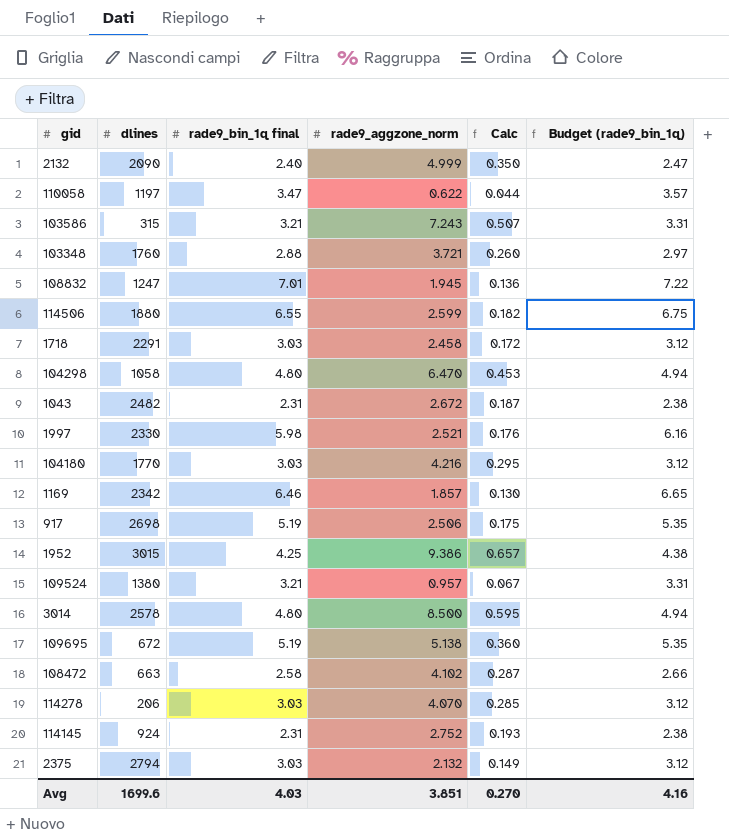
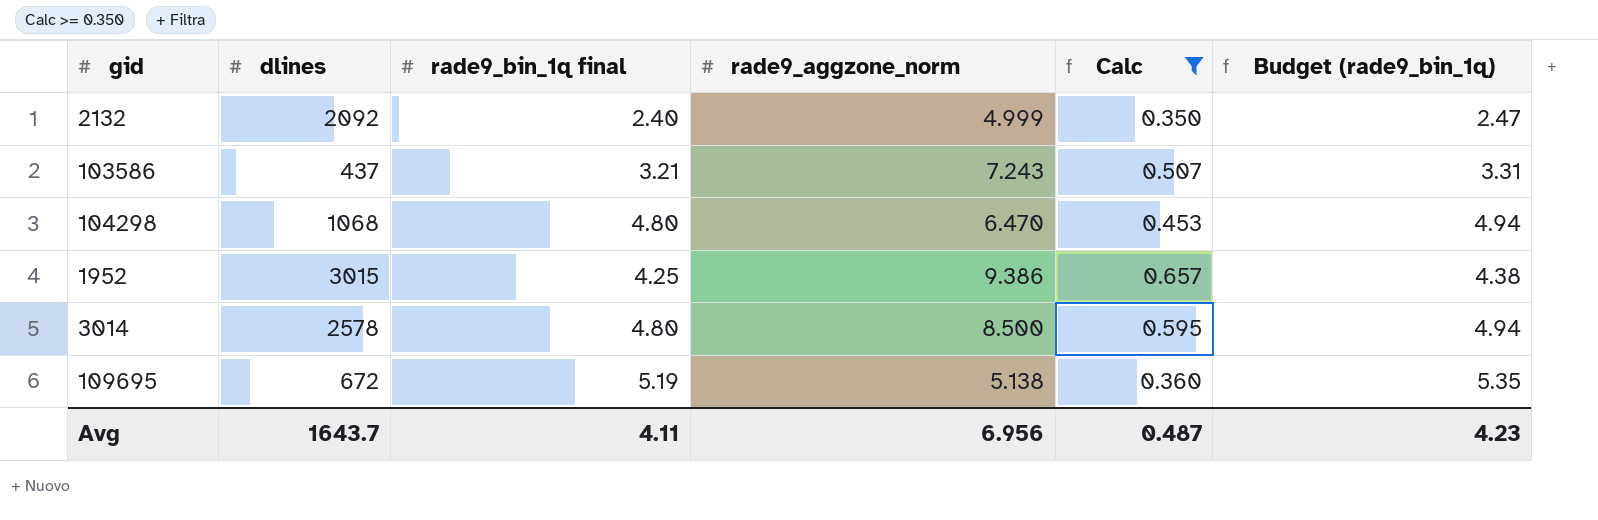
filter: none -> Calc >= 0.350
2132 | dlines: 2090 -> 2092
103586 | dlines: 315 -> 437
104298 | dlines: 1058 -> 1068
Avg | dlines: 1699.6 -> 1643.7
Avg | rade9_bin_1q final: 4.03 -> 4.11
Avg | rade9_aggzone_norm: 3.851 -> 6.956
Avg | Calc: 0.270 -> 0.487
Avg | Budget (rade9_bin_1q): 4.16 -> 4.23

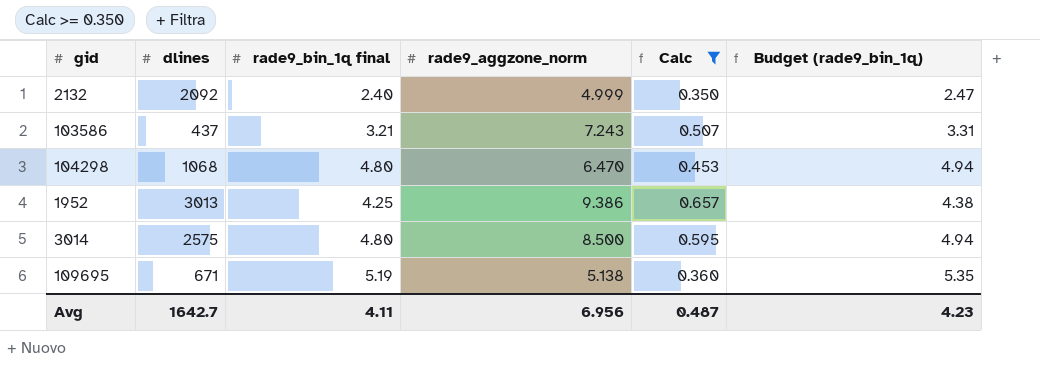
1952 | dlines: 3015 -> 3013
3014 | dlines: 2578 -> 2575
109695 | dlines: 672 -> 671
Avg | dlines: 1643.7 -> 1642.7

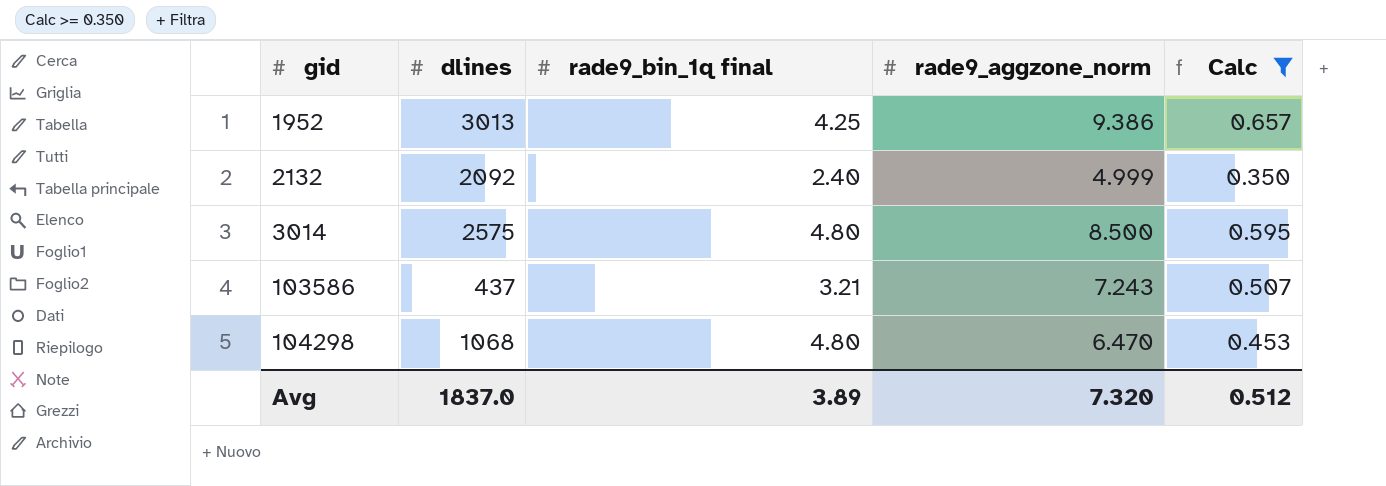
row order: none -> gid ascending
column Budget (rade9_bin_1q) | formula: [rade9_bin_1q final] * 1.03 -> none
row 109695: 671 | 5.19 | 5.138 | 0.360 | 5.35 -> none
Avg | dlines: 1642.7 -> 1837.0
Avg | rade9_bin_1q final: 4.11 -> 3.89
Avg | rade9_aggzone_norm: 6.956 -> 7.320
Avg | Calc: 0.487 -> 0.512

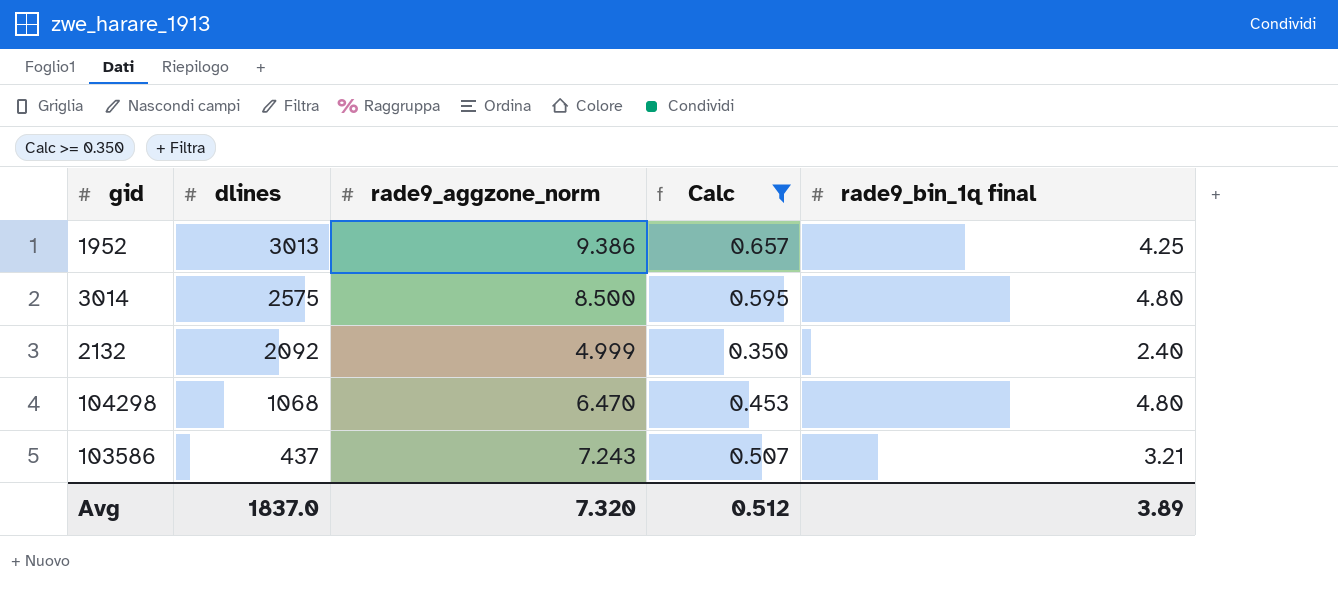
row order: gid ascending -> dlines descending
column rade9_bin_1q final | position: 3 -> 5

